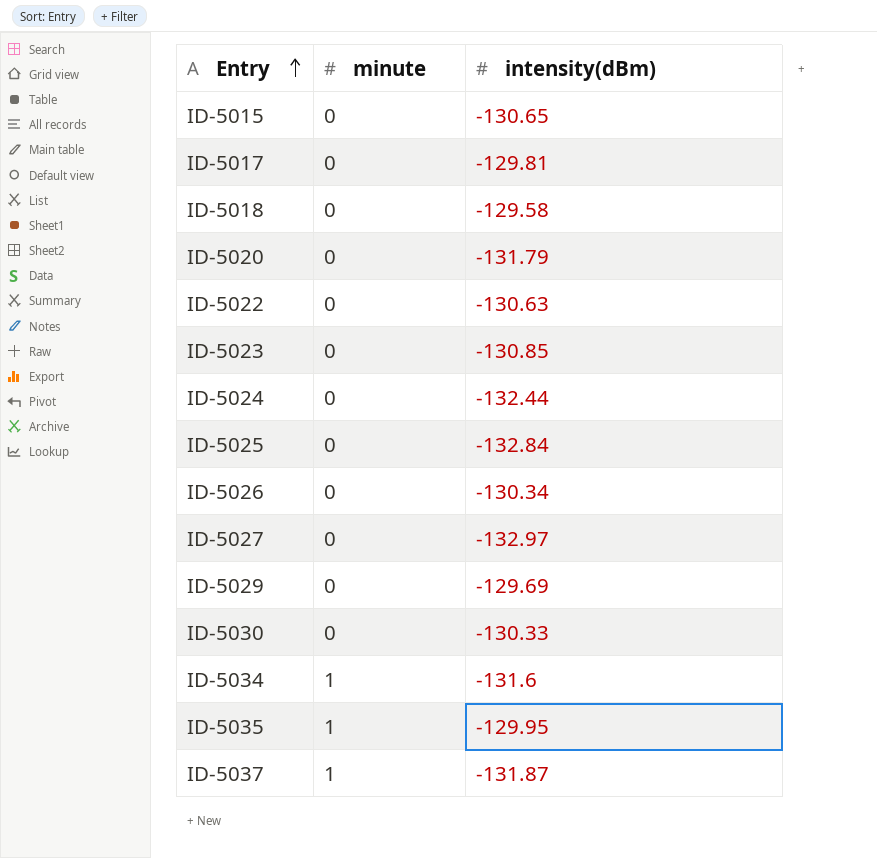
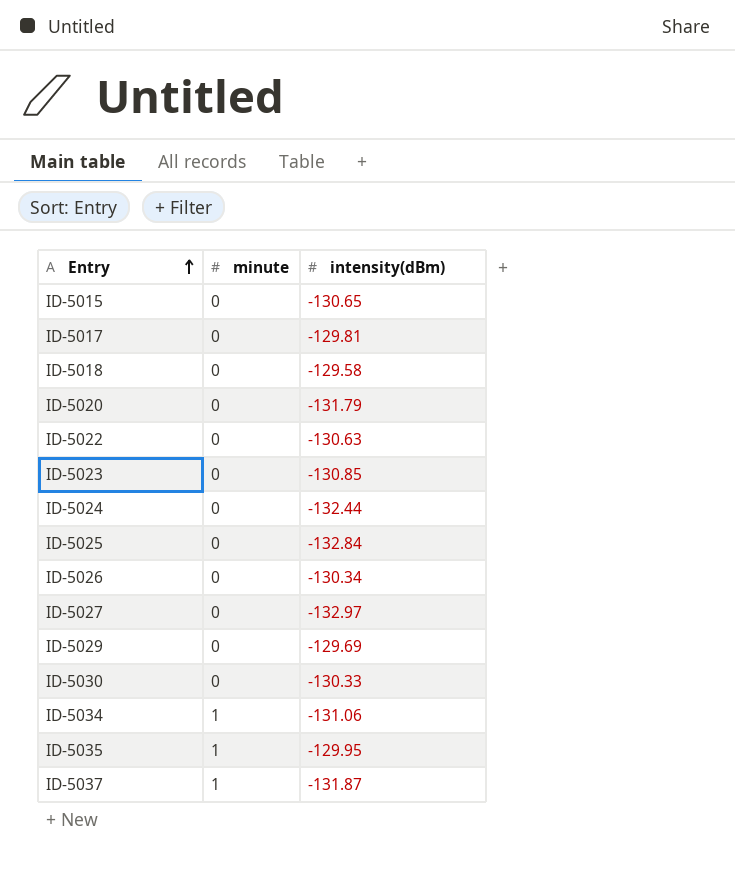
ID-5034 | intensity(dBm): -131.6 -> -131.06

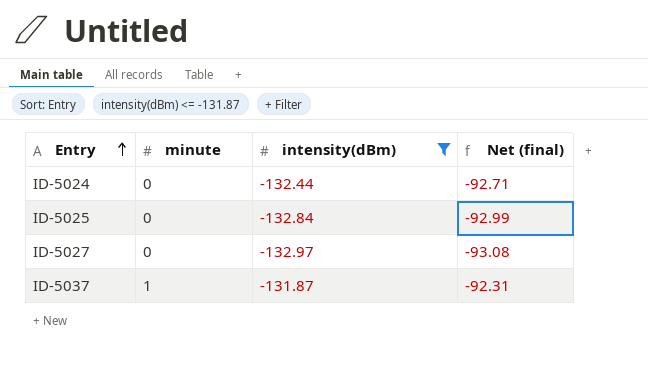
filter: none -> intensity(dBm) <= -131.87
column Net (final) | formula: none -> [intensity(dBm)] * 0.7

